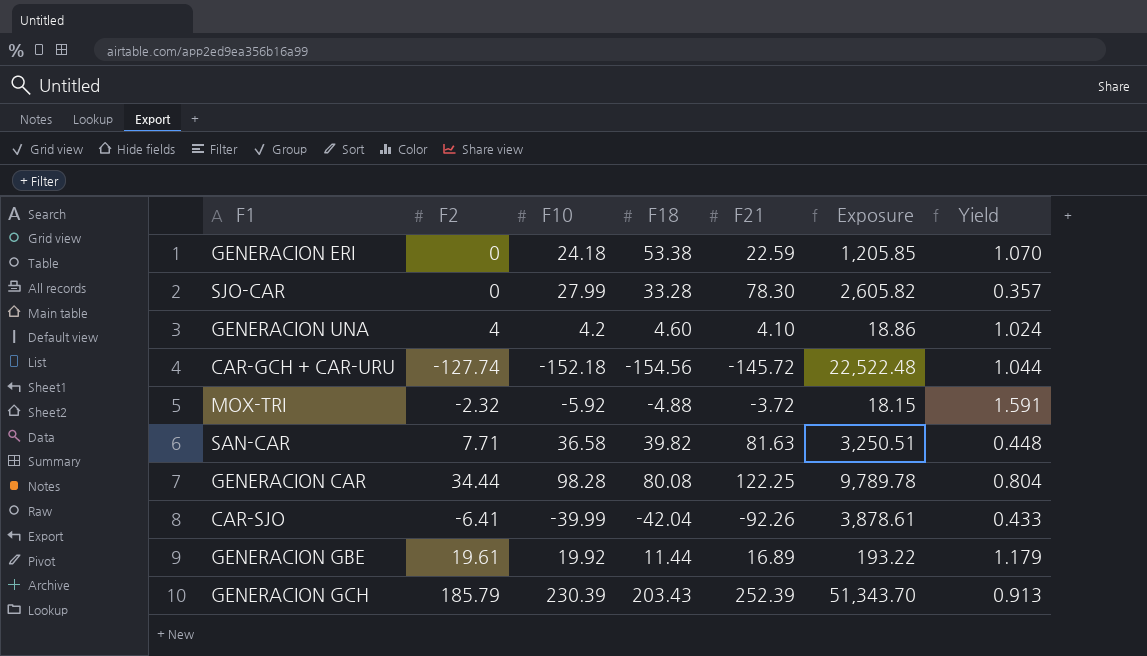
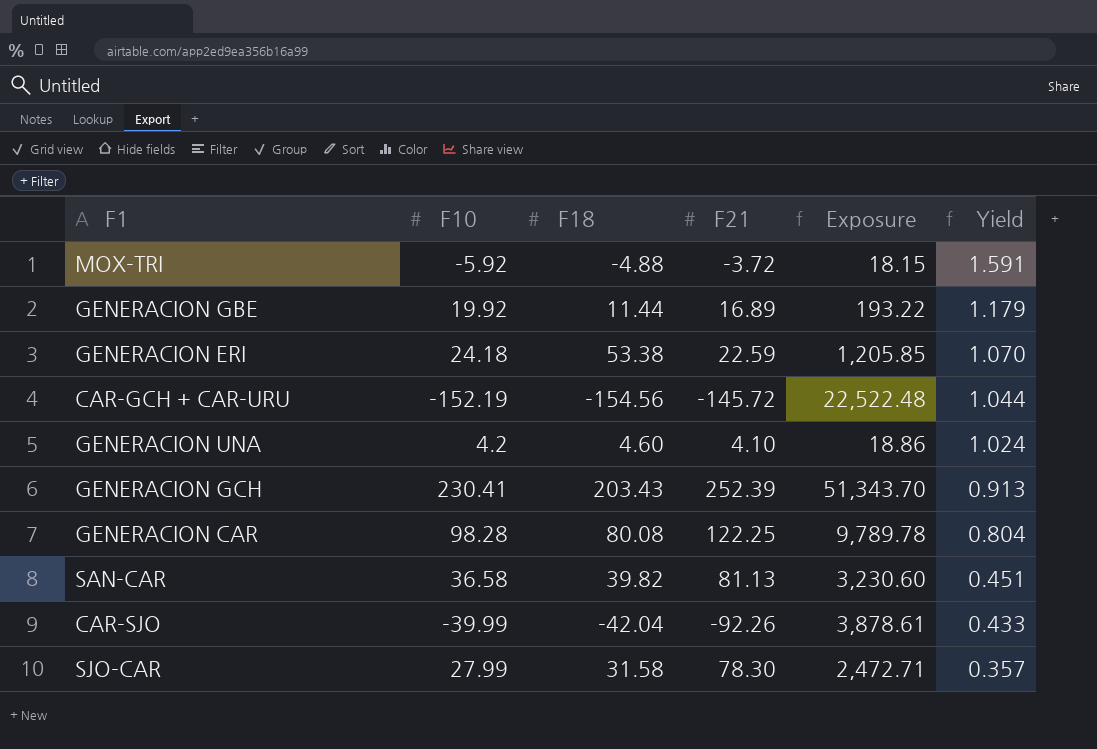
row order: none -> Yield descending
column F2 | position: 2 -> none
CAR-GCH + CAR-URU | F10: -152.18 -> -152.19
GENERACION GCH | F10: 230.39 -> 230.41
SAN-CAR | F21: 81.63 -> 81.13
SAN-CAR | Exposure: 3,250.51 -> 3,230.60
SAN-CAR | Yield: 0.448 -> 0.451
SJO-CAR | F18: 33.28 -> 31.58
SJO-CAR | Exposure: 2,605.82 -> 2,472.71

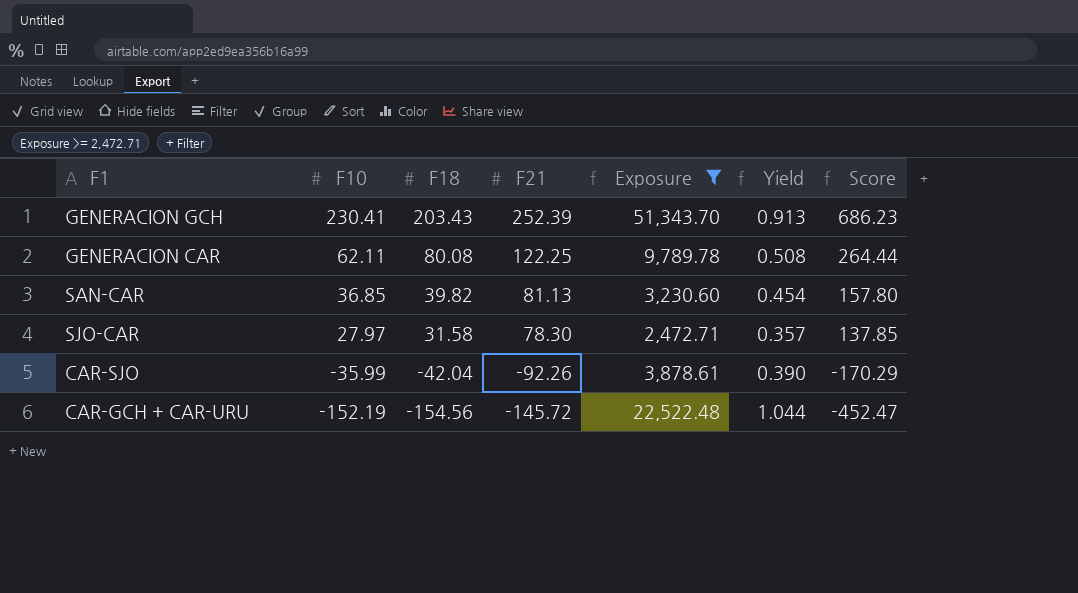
filter: none -> Exposure >= 2,472.71
row order: Yield descending -> F10 descending
column Score | formula: none -> [F10] + [F18] + [F21]
GENERACION CAR | F10: 98.28 -> 62.11
GENERACION CAR | Yield: 0.804 -> 0.508
SAN-CAR | F10: 36.58 -> 36.85
SAN-CAR | Yield: 0.451 -> 0.454
SJO-CAR | F10: 27.99 -> 27.97
CAR-SJO | F10: -39.99 -> -35.99
CAR-SJO | Yield: 0.433 -> 0.390

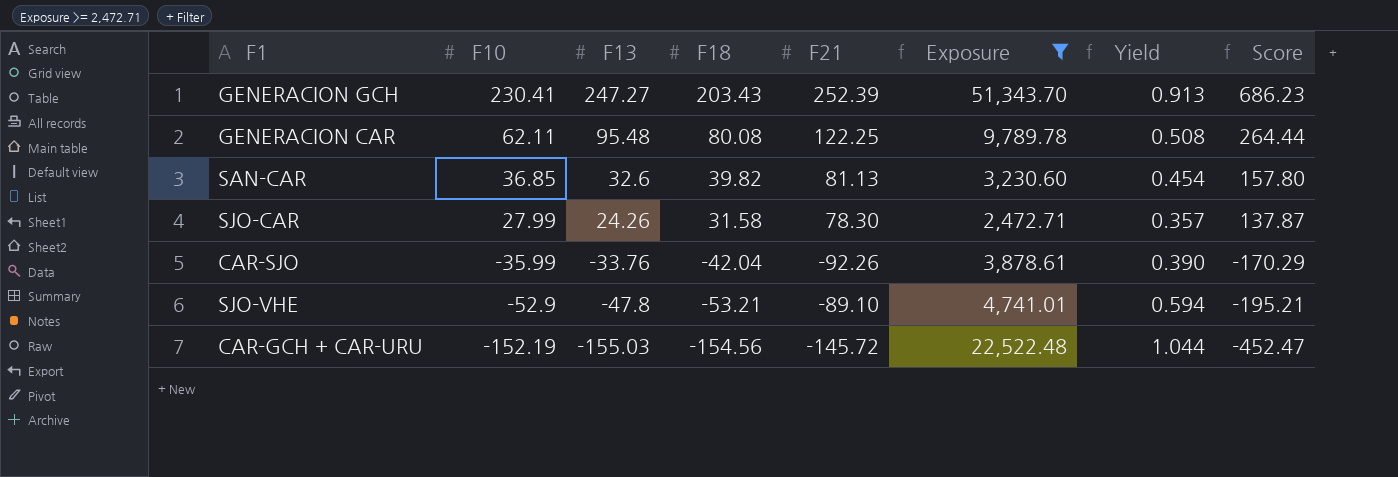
column F13 | position: none -> 3
SJO-CAR | F10: 27.97 -> 27.99
SJO-CAR | Score: 137.85 -> 137.87
row SJO-VHE: none -> -52.9 | -47.8 | -53.21 | -89.10 | 4,741.01 | 0.594 | -195.21

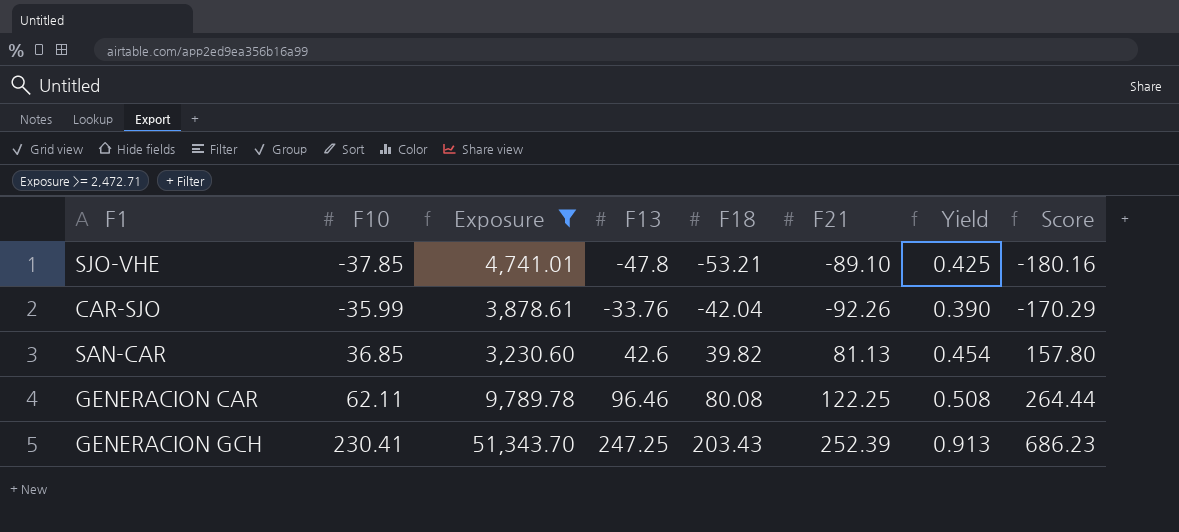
row order: F10 descending -> F10 ascending
column Exposure | position: 6 -> 3
row SJO-CAR: 27.99 | 24.26 | 31.58 | 78.30 | 2,472.71 | 0.357 | 137.87 -> none
row CAR-GCH + CAR-URU: -152.19 | -155.03 | -154.56 | -145.72 | 22,522.48 | 1.044 | -452.47 -> none
SJO-VHE | F10: -52.9 -> -37.85
SJO-VHE | Yield: 0.594 -> 0.425
SJO-VHE | Score: -195.21 -> -180.16
SAN-CAR | F13: 32.6 -> 42.6
GENERACION CAR | F13: 95.48 -> 96.46
GENERACION GCH | F13: 247.27 -> 247.25

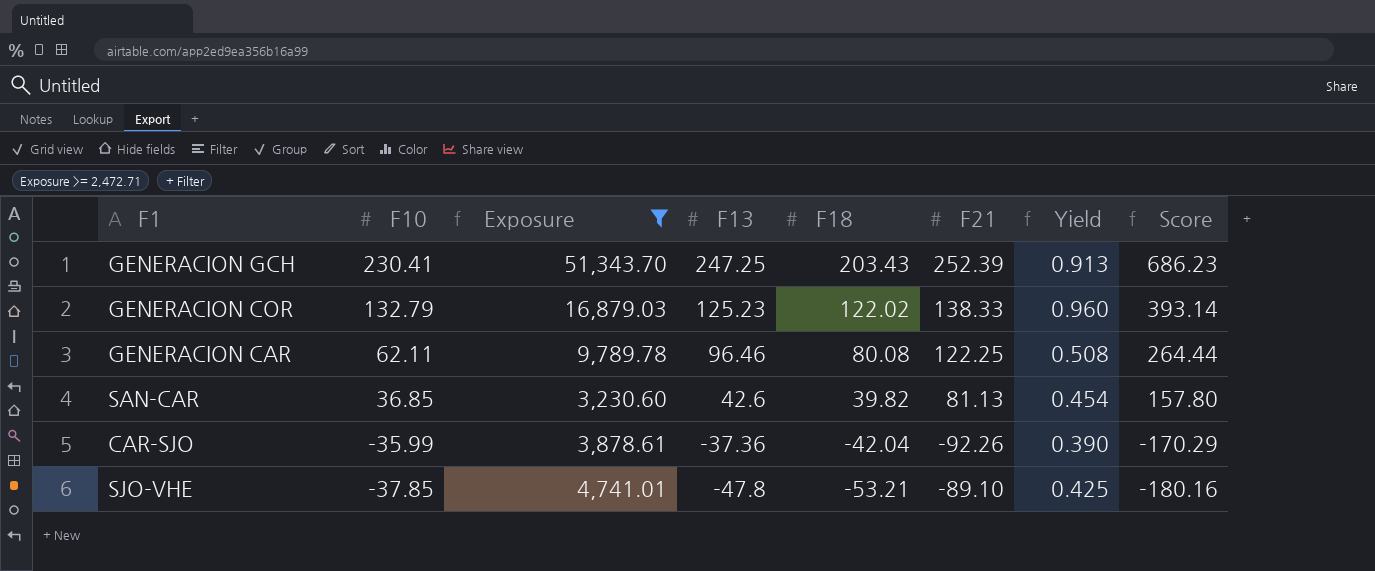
row order: F10 ascending -> F10 descending
row GENERACION COR: none -> 132.79 | 16,879.03 | 125.23 | 122.02 | 138.33 | 0.960 | 393.14
CAR-SJO | F13: -33.76 -> -37.36

